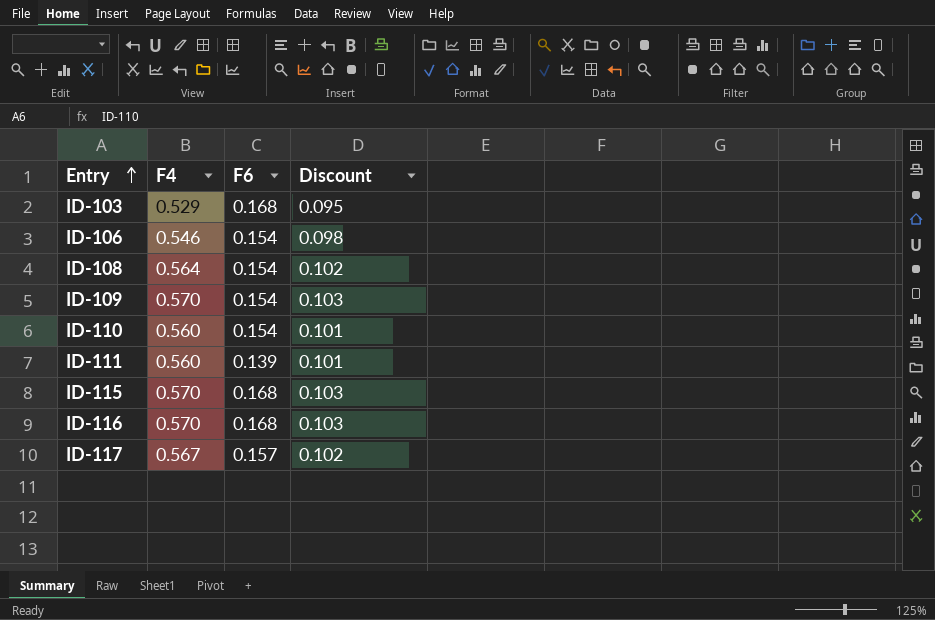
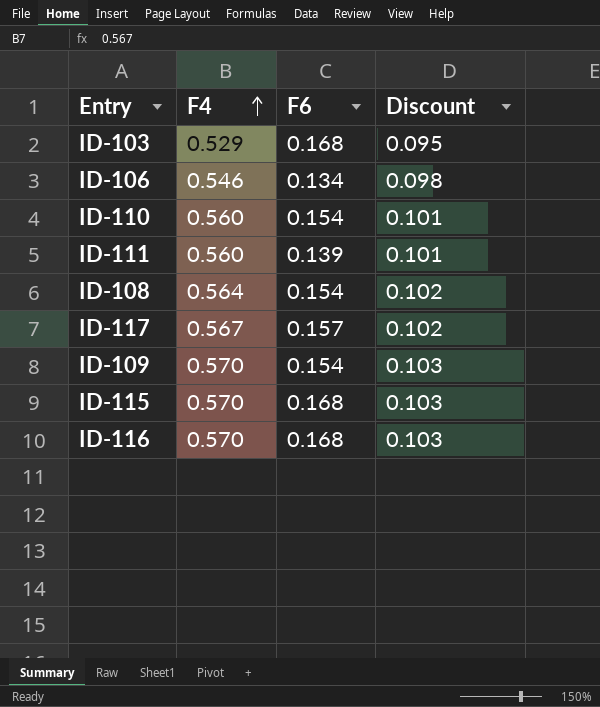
row order: Entry ascending -> F4 ascending
ID-106 | F6: 0.154 -> 0.134

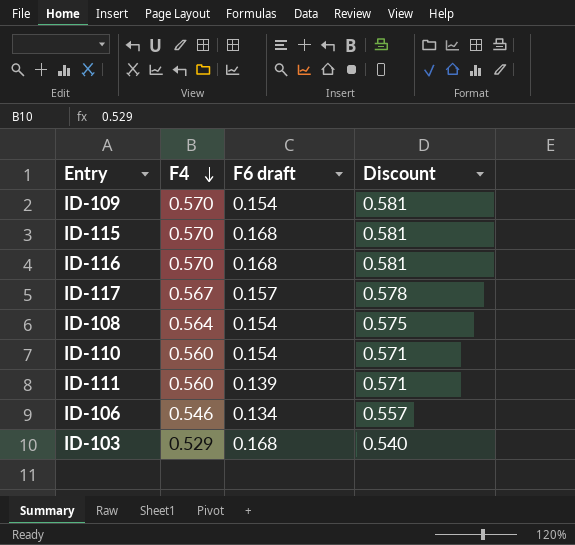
row order: F4 ascending -> F4 descending
column name: F6 -> F6 draft
column Discount | formula: [F4] * 0.18 -> [F4] * 1.02

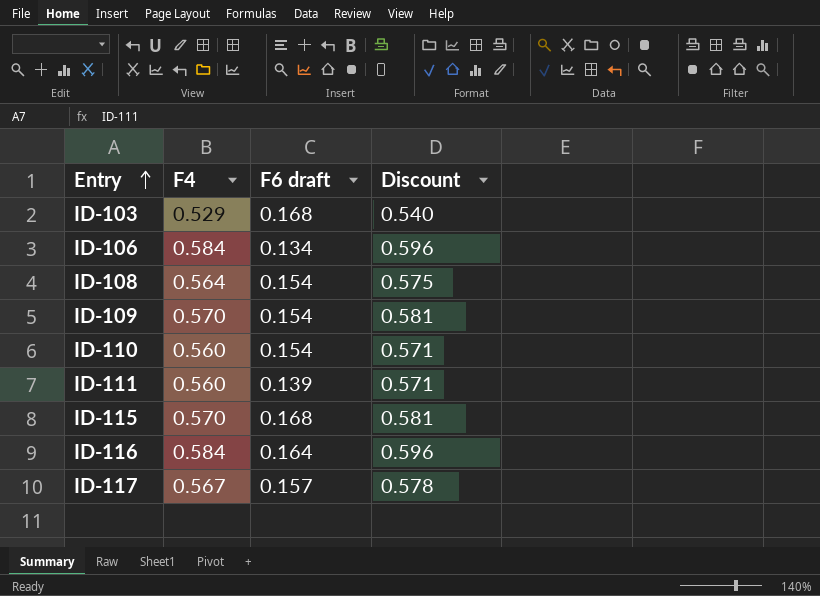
row order: F4 descending -> Entry ascending
ID-106 | F4: 0.546 -> 0.584
ID-106 | Discount: 0.557 -> 0.596
ID-116 | F4: 0.570 -> 0.584
ID-116 | F6 draft: 0.168 -> 0.164
ID-116 | Discount: 0.581 -> 0.596

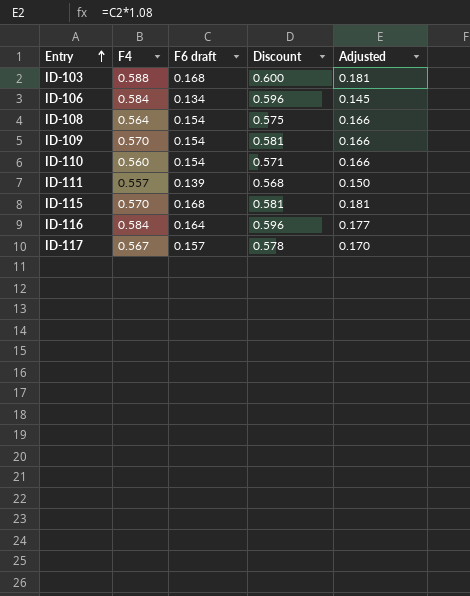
column Adjusted | formula: none -> [F6 draft] * 1.08
ID-103 | F4: 0.529 -> 0.588
ID-103 | Discount: 0.540 -> 0.600
ID-111 | F4: 0.560 -> 0.557
ID-111 | Discount: 0.571 -> 0.568

